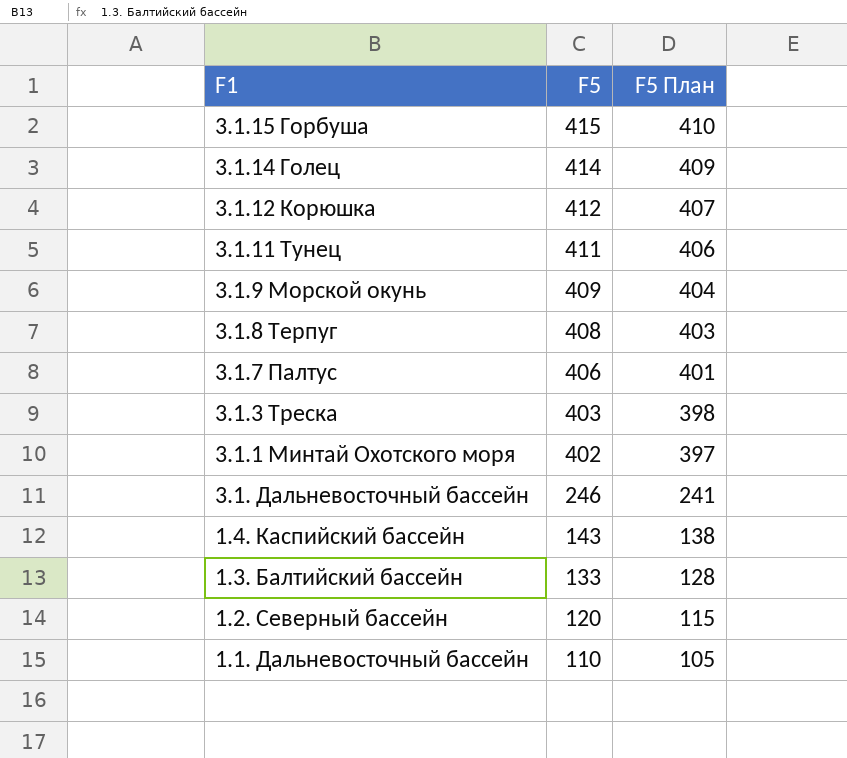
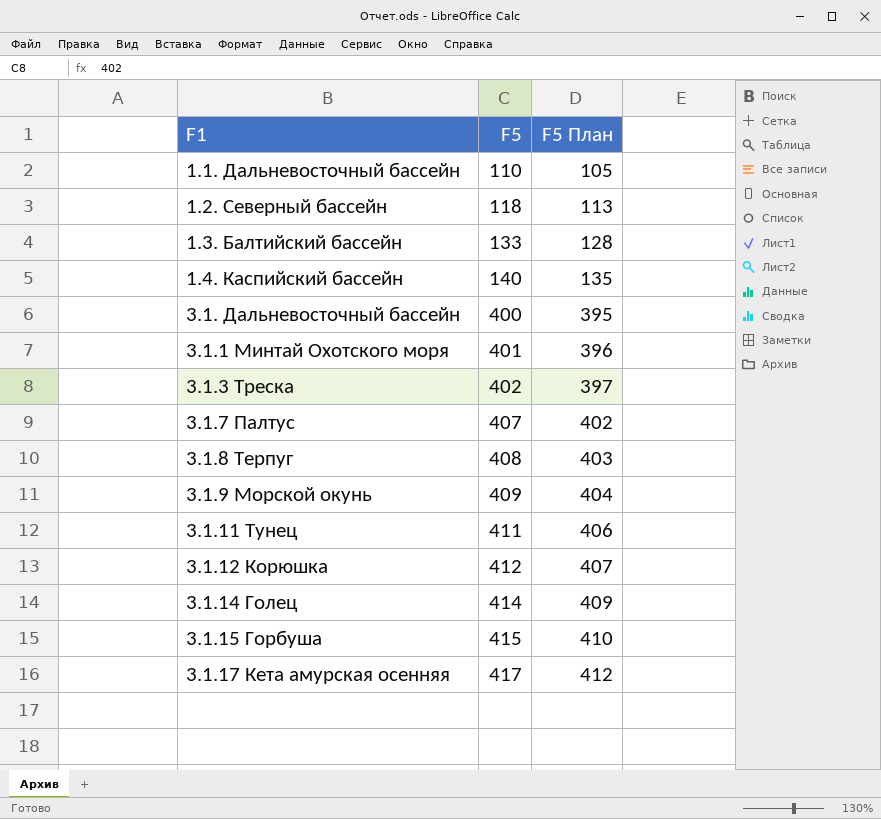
row order: F5 descending -> F5 ascending
1.2. Северный бассейн | F5: 120 -> 118
1.2. Северный бассейн | F5 План: 115 -> 113
1.4. Каспийский бассейн | F5: 143 -> 140
1.4. Каспийский бассейн | F5 План: 138 -> 135
3.1. Дальневосточный бассейн | F5: 246 -> 400
3.1. Дальневосточный бассейн | F5 План: 241 -> 395
3.1.1 Минтай Охотского моря | F5: 402 -> 401
3.1.1 Минтай Охотского моря | F5 План: 397 -> 396
3.1.3 Треска | F5: 403 -> 402
3.1.3 Треска | F5 План: 398 -> 397
3.1.7 Палтус | F5: 406 -> 407
3.1.7 Палтус | F5 План: 401 -> 402
row 3.1.17 Кета амурская осенняя: none -> 417 | 412

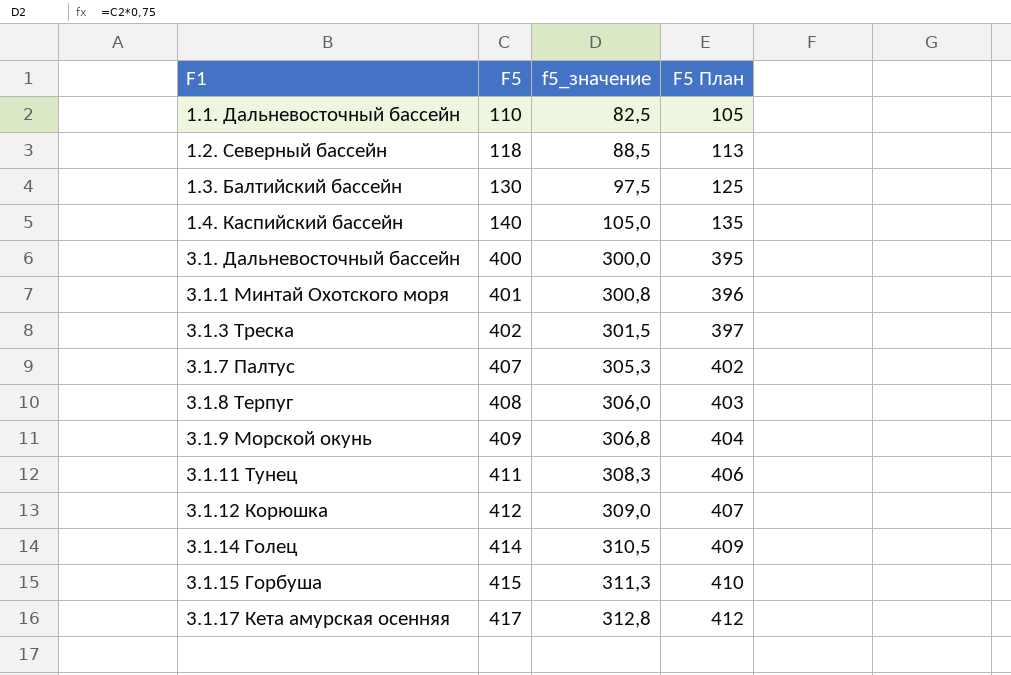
column f5_значение | formula: none -> [F5] * 0,75
1.3. Балтийский бассейн | F5: 133 -> 130
1.3. Балтийский бассейн | F5 План: 128 -> 125

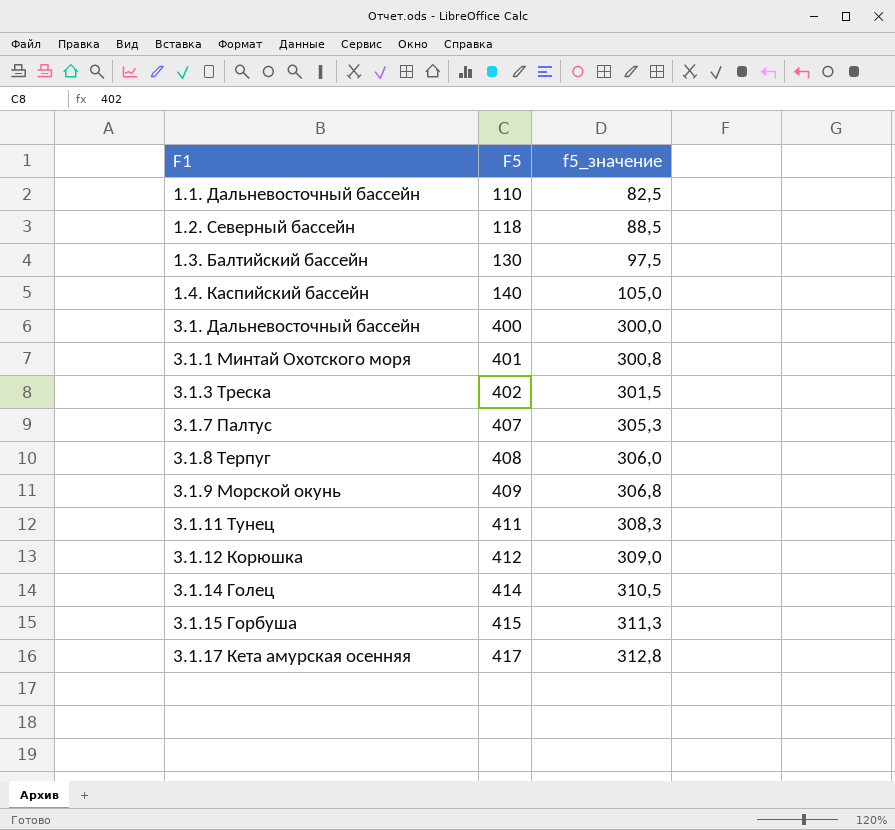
column F5 План | formula: [F5] - 5 -> none

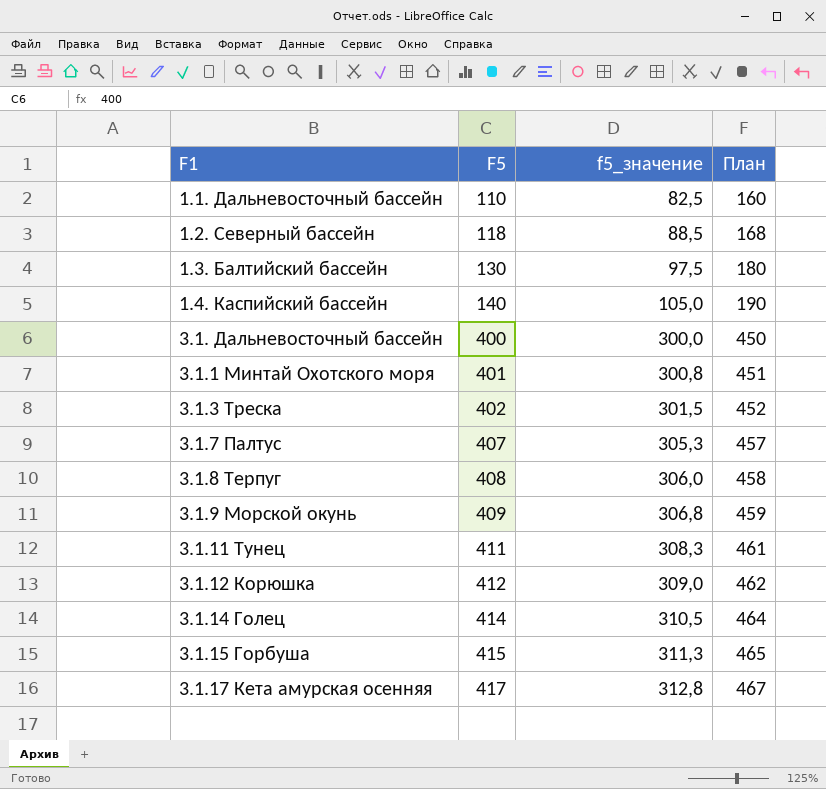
column План | formula: none -> [F5] + 50

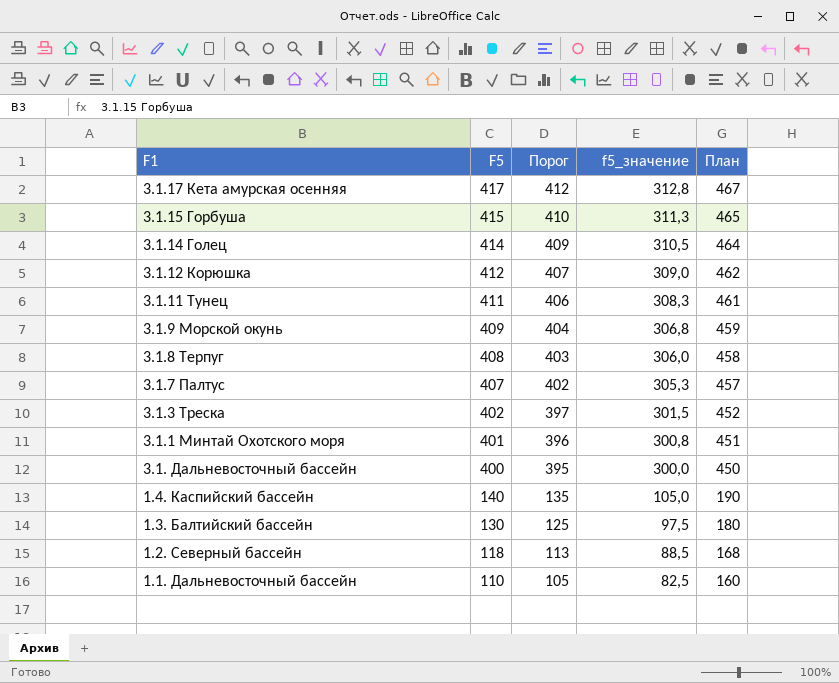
row order: F5 ascending -> F5 descending
column Порог | formula: none -> [F5] - 5

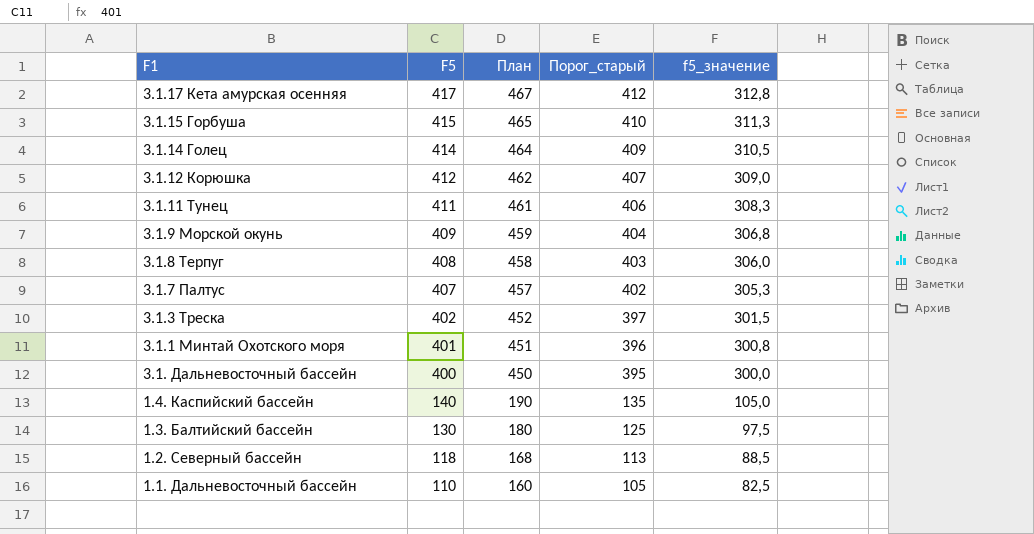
column План | position: 5 -> 3
column name: Порог -> Порог_старый

